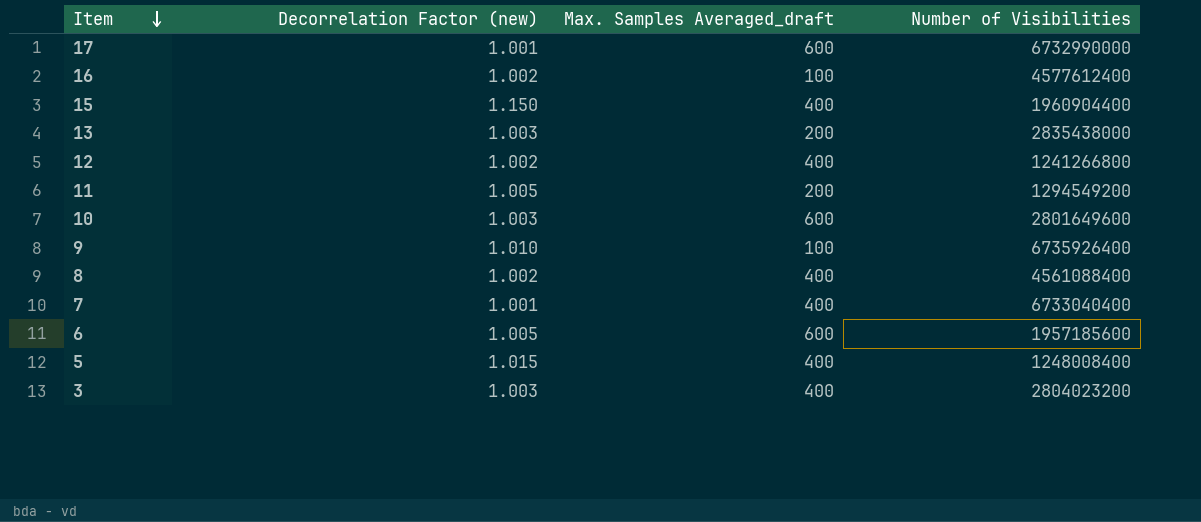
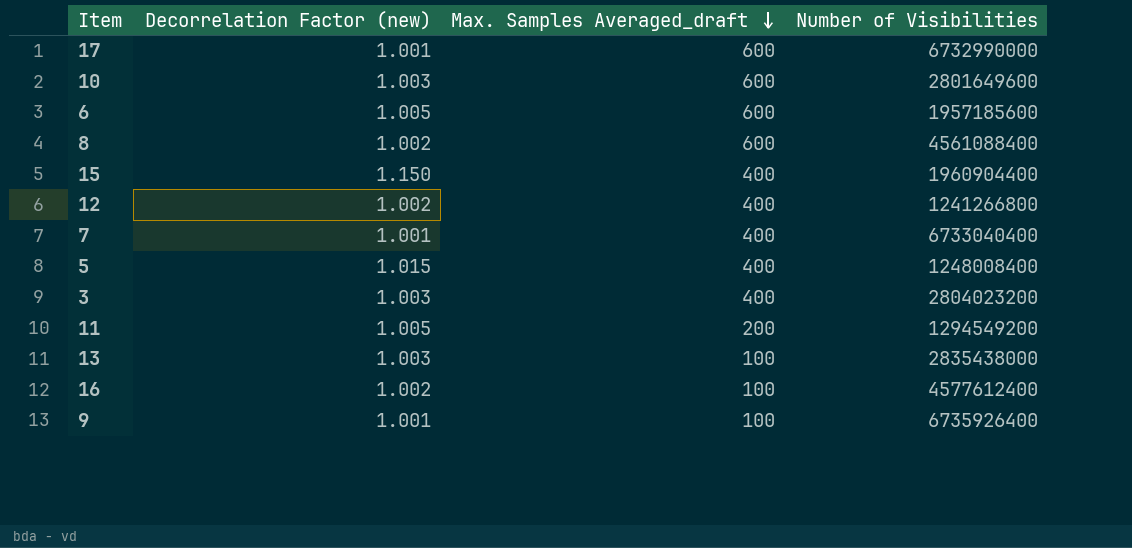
row order: Item descending -> Max. Samples Averaged_draft descending
8 | Max. Samples Averaged_draft: 400 -> 600
13 | Max. Samples Averaged_draft: 200 -> 100
9 | Decorrelation Factor (new): 1.010 -> 1.001

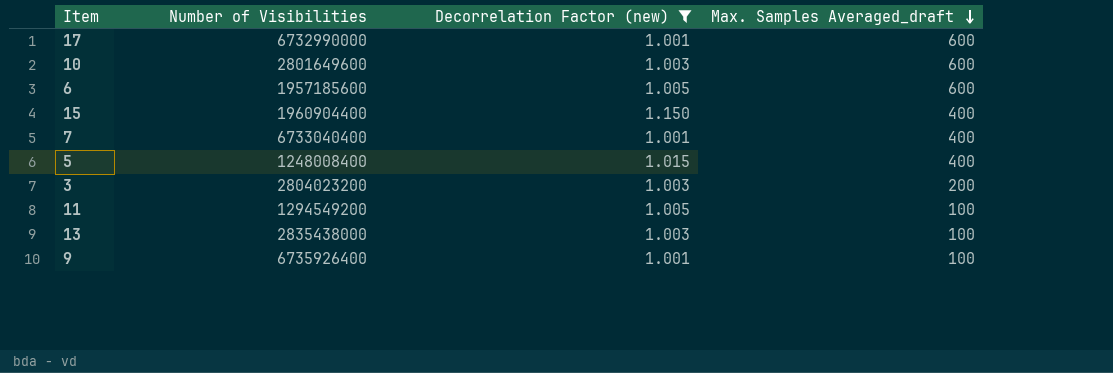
filter: none -> Decorrelation Factor (new) != 1.002
column Number of Visibilities | position: 4 -> 2
3 | Max. Samples Averaged_draft: 400 -> 200
11 | Max. Samples Averaged_draft: 200 -> 100

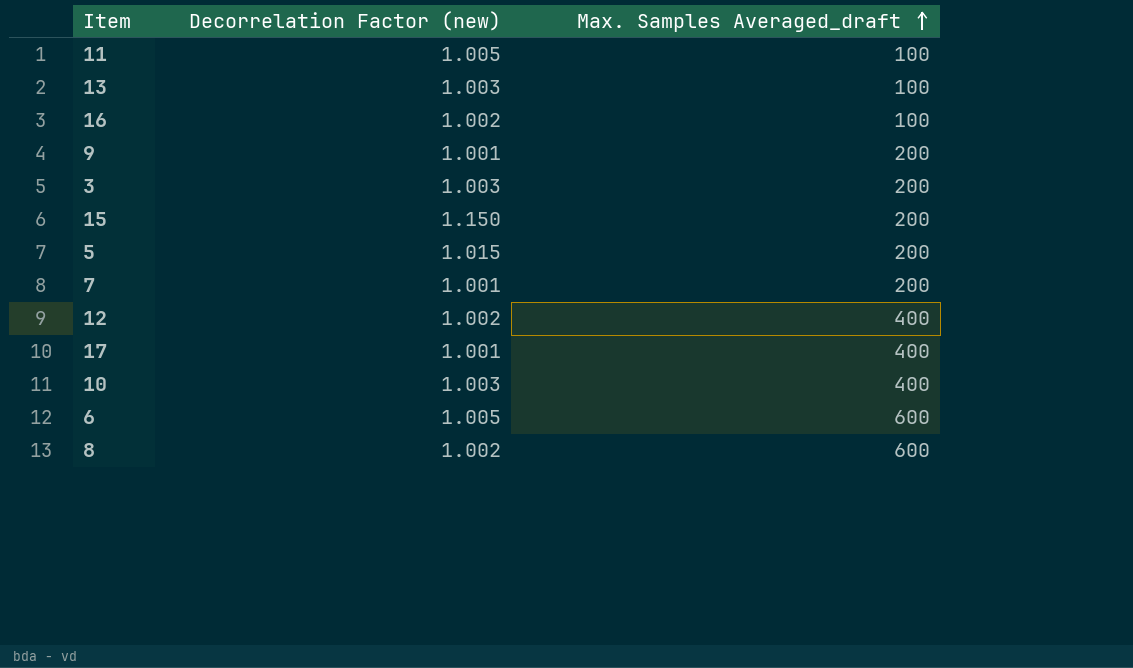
filter: Decorrelation Factor (new) != 1.002 -> none
row order: Max. Samples Averaged_draft descending -> Max. Samples Averaged_draft ascending
column Number of Visibilities | position: 2 -> none
9 | Max. Samples Averaged_draft: 100 -> 200
15 | Max. Samples Averaged_draft: 400 -> 200
5 | Max. Samples Averaged_draft: 400 -> 200
7 | Max. Samples Averaged_draft: 400 -> 200
17 | Max. Samples Averaged_draft: 600 -> 400
10 | Max. Samples Averaged_draft: 600 -> 400

